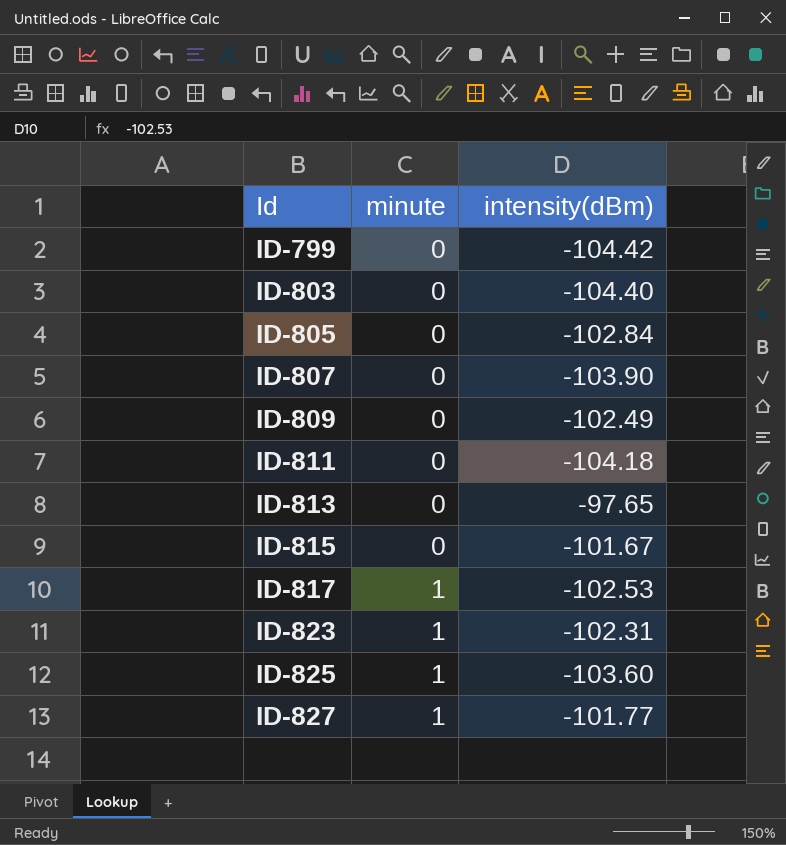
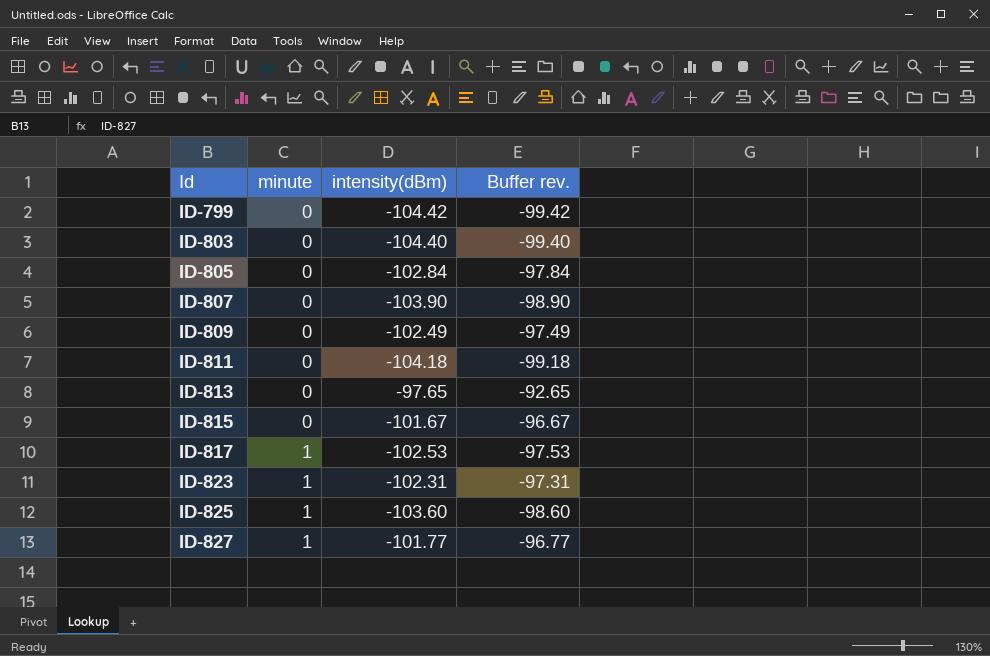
column Buffer rev. | formula: none -> [intensity(dBm)] + 5

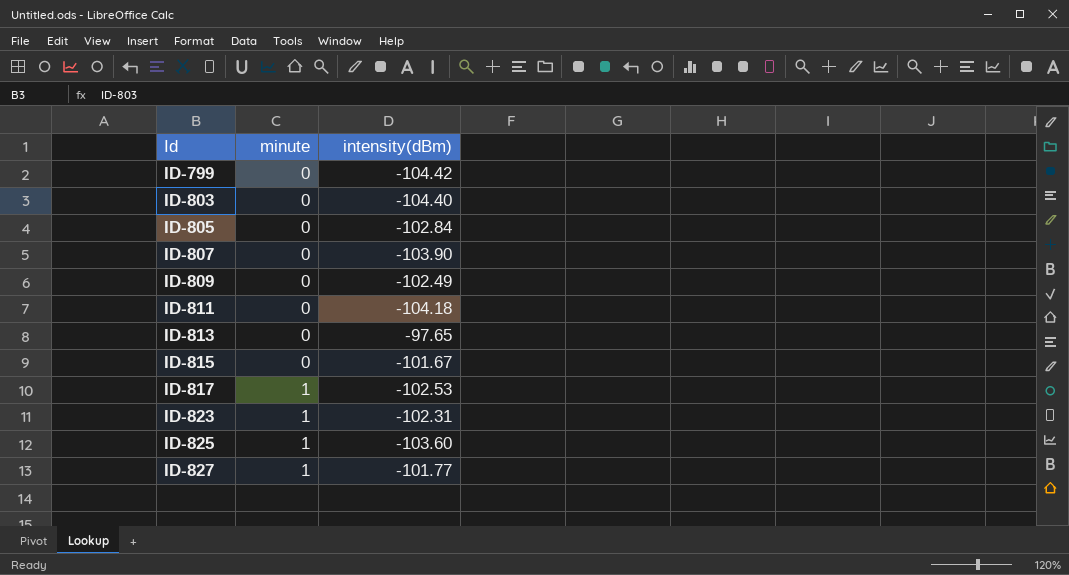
column Buffer rev. | formula: [intensity(dBm)] + 5 -> none

